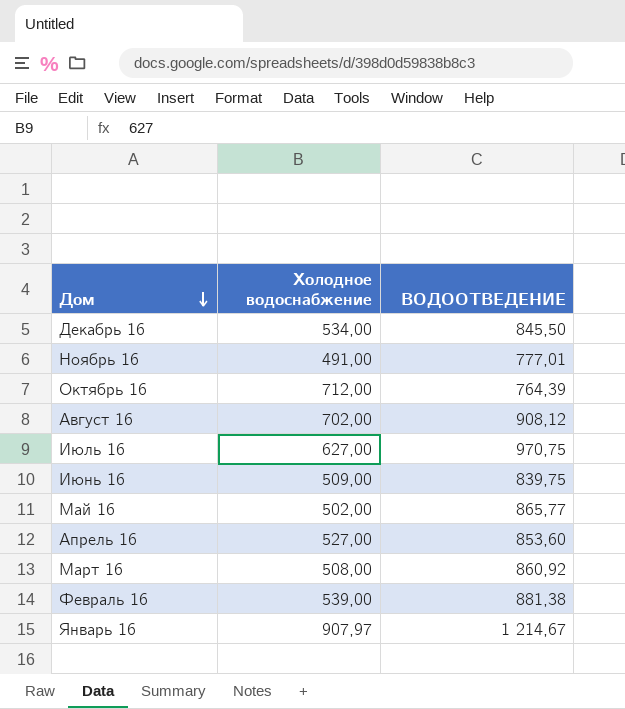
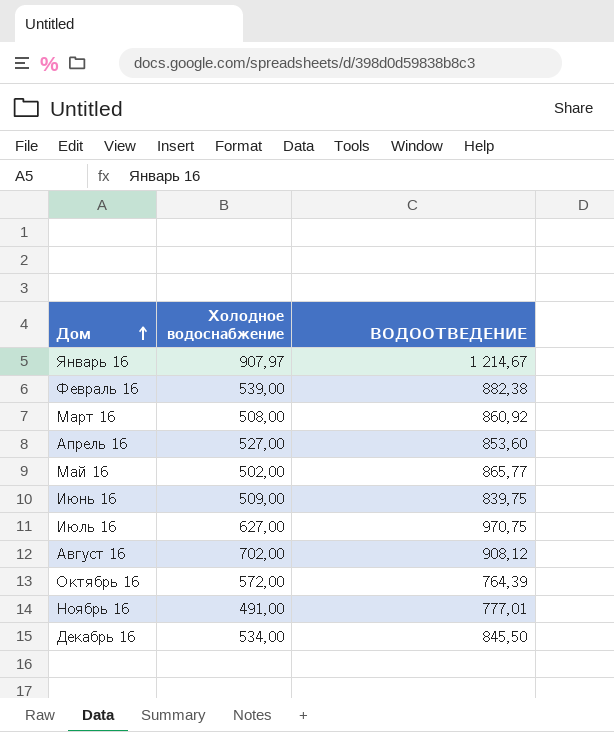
row order: Дом descending -> Дом ascending
Февраль 16 | ВОДООТВЕДЕНИЕ: 881,38 -> 882,38
Октябрь 16 | Холодное водоснабжение: 712,00 -> 572,00

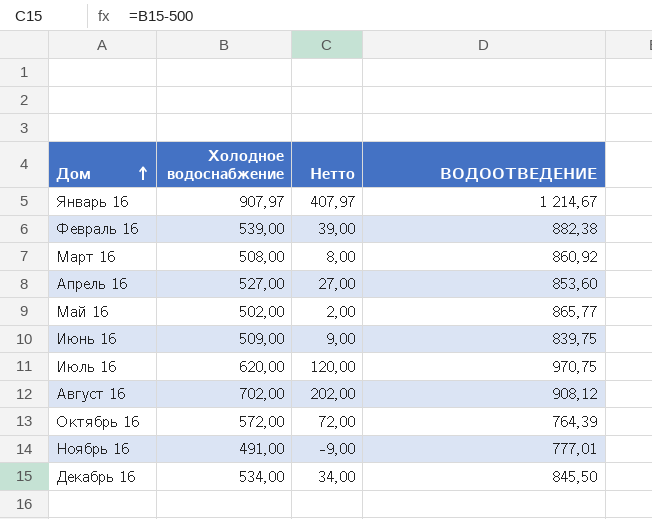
column Нетто | formula: none -> [Холодное водоснабжение] - 500
Июль 16 | Холодное водоснабжение: 627,00 -> 620,00

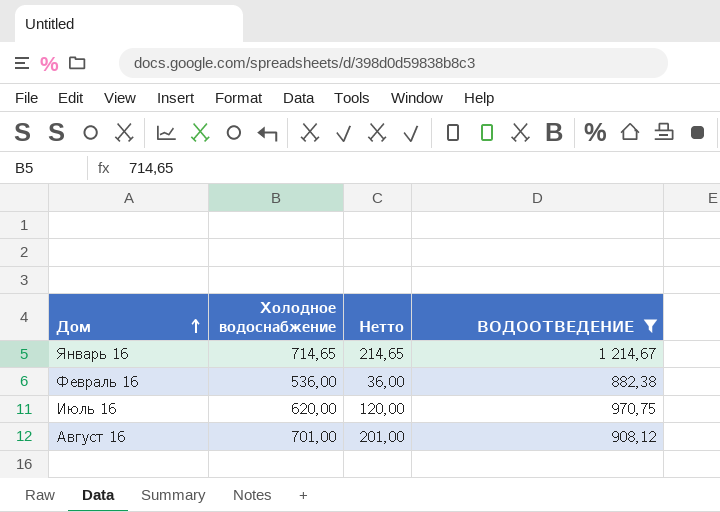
filter: none -> ВОДООТВЕДЕНИЕ >= 882,38
Январь 16 | Холодное водоснабжение: 907,97 -> 714,65
Январь 16 | Нетто: 407,97 -> 214,65
Февраль 16 | Холодное водоснабжение: 539,00 -> 536,00
Февраль 16 | Нетто: 39,00 -> 36,00
Август 16 | Холодное водоснабжение: 702,00 -> 701,00
Август 16 | Нетто: 202,00 -> 201,00

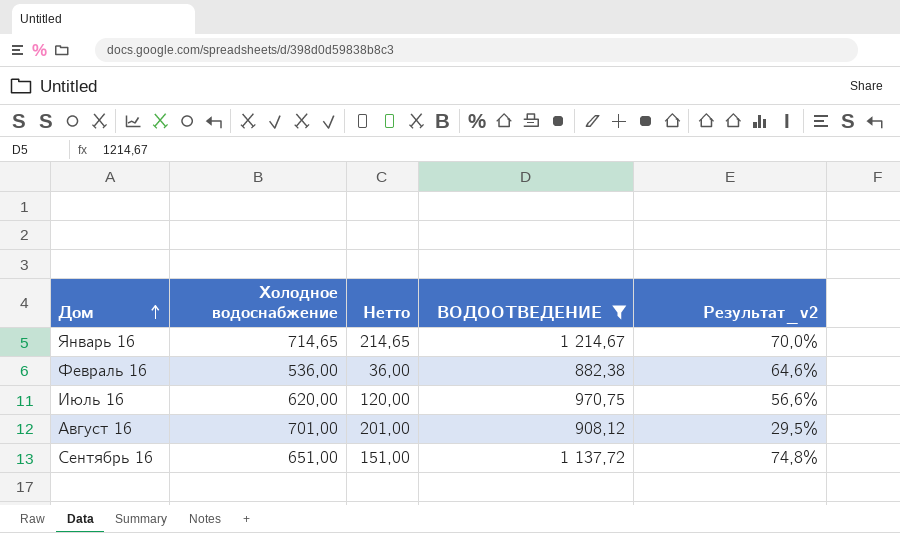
column Результат_v2 | formula: none -> ([ВОДООТВЕДЕНИЕ] - [Холодное водоснабжение]) / [Холодное водоснабжение]
row Сентябрь 16: none -> 651,00 | 151,00 | 1 137,72 | 74,8%

